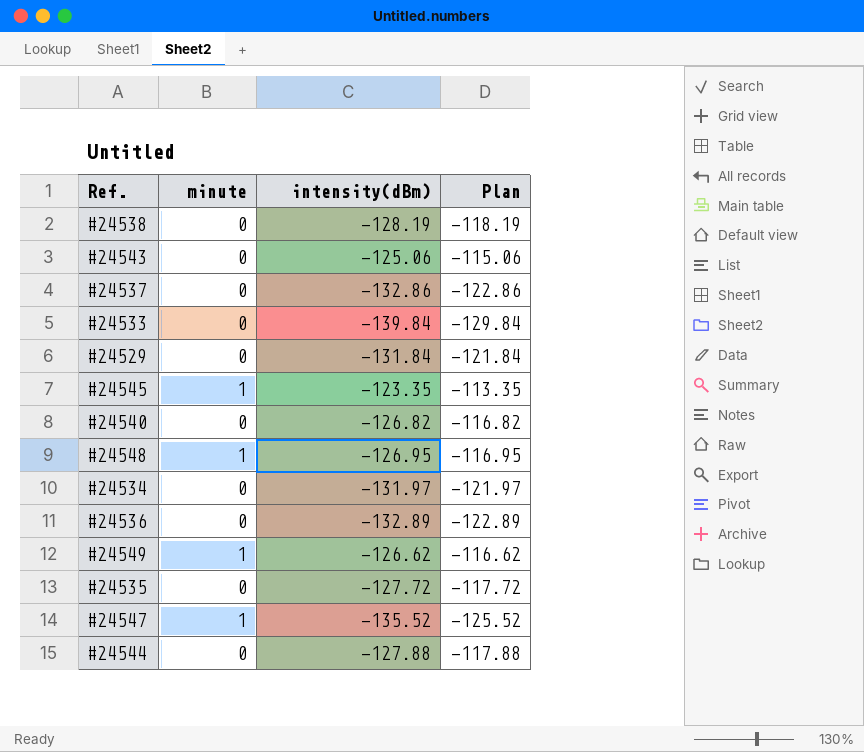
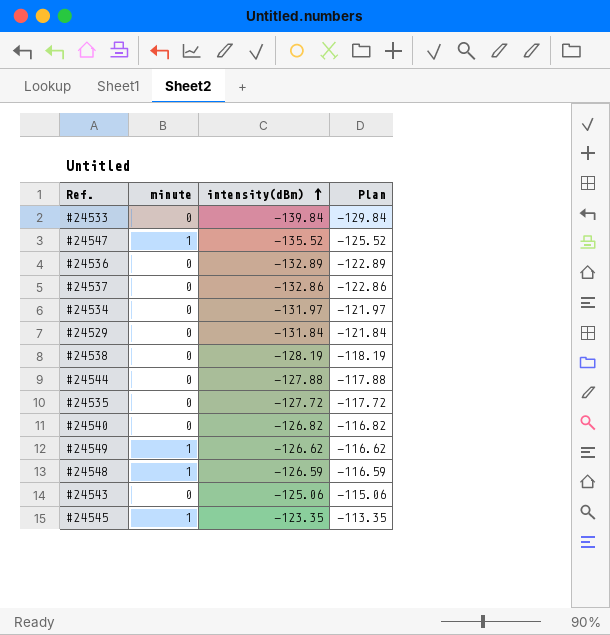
row order: none -> intensity(dBm) ascending
#24548 | intensity(dBm): -126.95 -> -126.59
#24548 | Plan: -116.95 -> -116.59

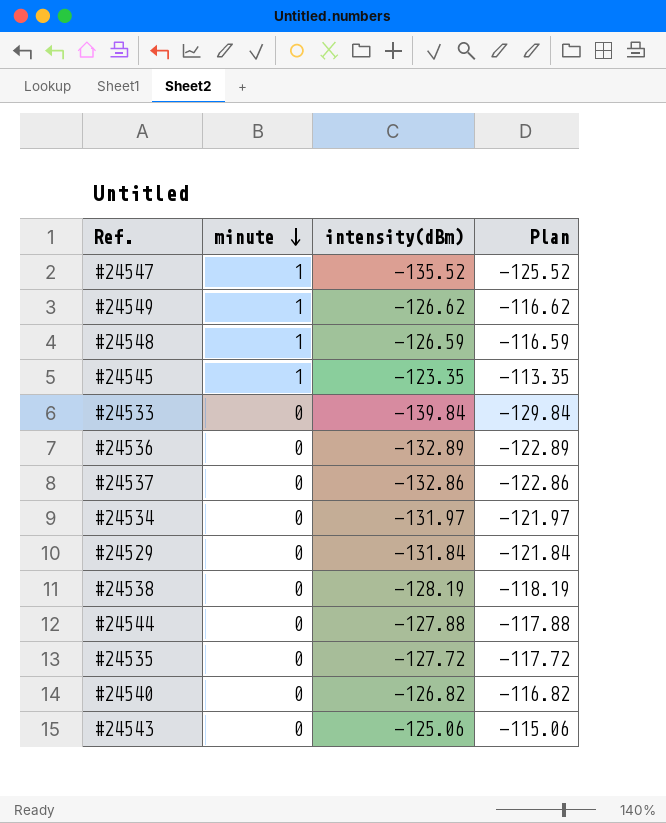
row order: intensity(dBm) ascending -> minute descending

